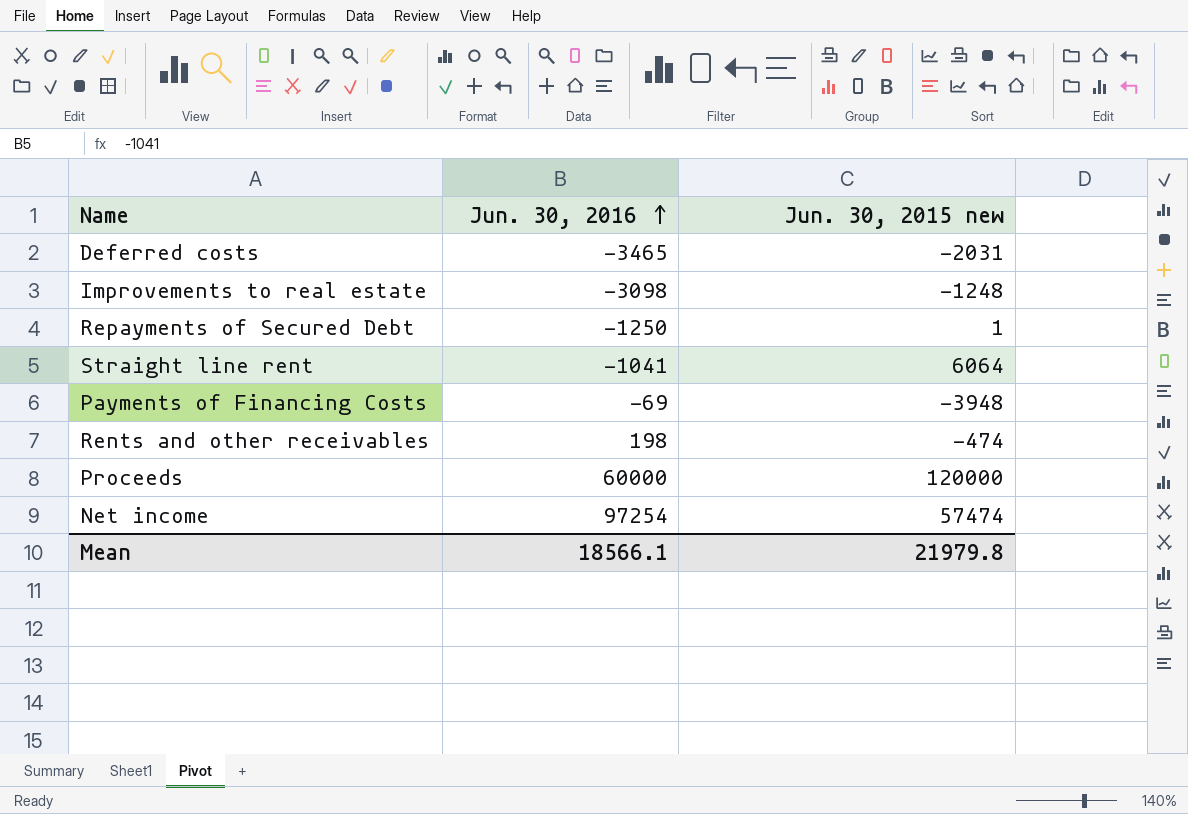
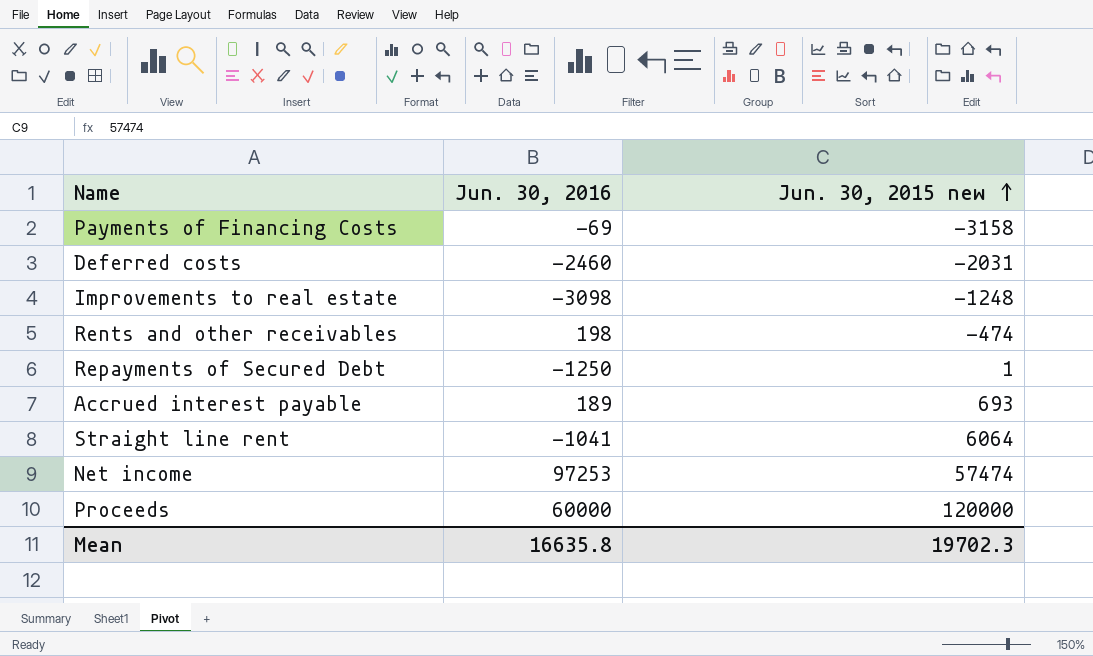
row order: Jun. 30, 2016 ascending -> Jun. 30, 2015 new ascending
Payments of Financing Costs | Jun. 30, 2015 new: -3948 -> -3158
Deferred costs | Jun. 30, 2016: -3465 -> -2460
row Accrued interest payable: none -> 189 | 693
Net income | Jun. 30, 2016: 97254 -> 97253
Mean | Jun. 30, 2016: 18566.1 -> 16635.8
Mean | Jun. 30, 2015 new: 21979.8 -> 19702.3

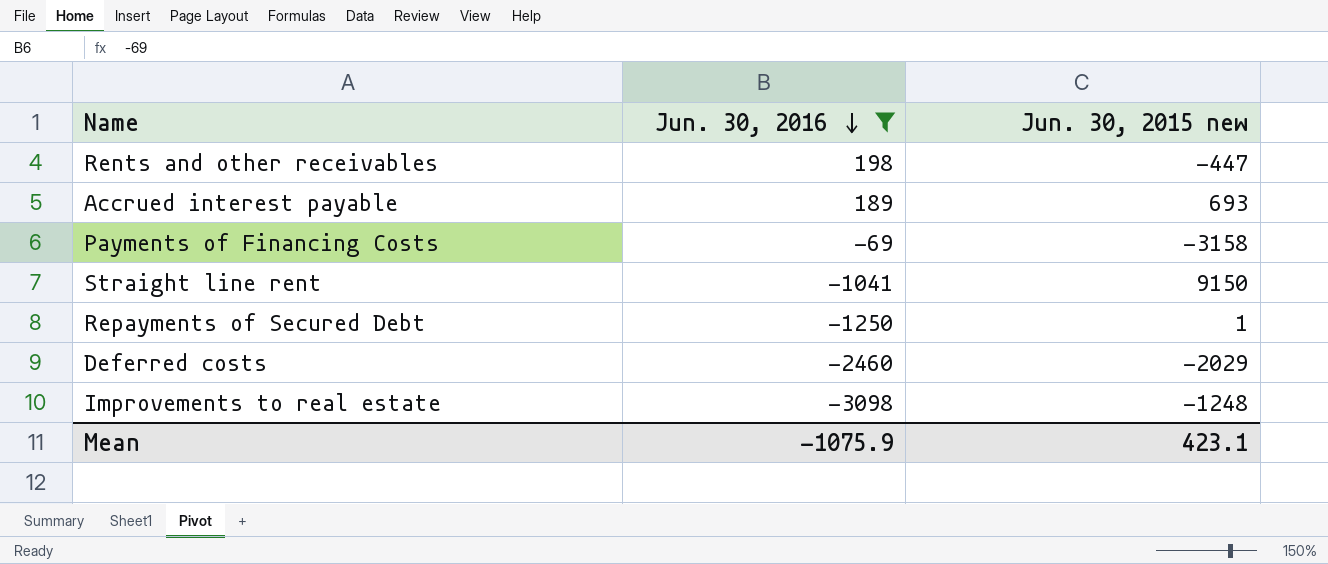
filter: none -> Jun. 30, 2016 <= 198
row order: Jun. 30, 2015 new ascending -> Jun. 30, 2016 descending
Rents and other receivables | Jun. 30, 2015 new: -474 -> -447
Straight line rent | Jun. 30, 2015 new: 6064 -> 9150
Deferred costs | Jun. 30, 2015 new: -2031 -> -2029
Mean | Jun. 30, 2016: 16635.8 -> -1075.9
Mean | Jun. 30, 2015 new: 19702.3 -> 423.1

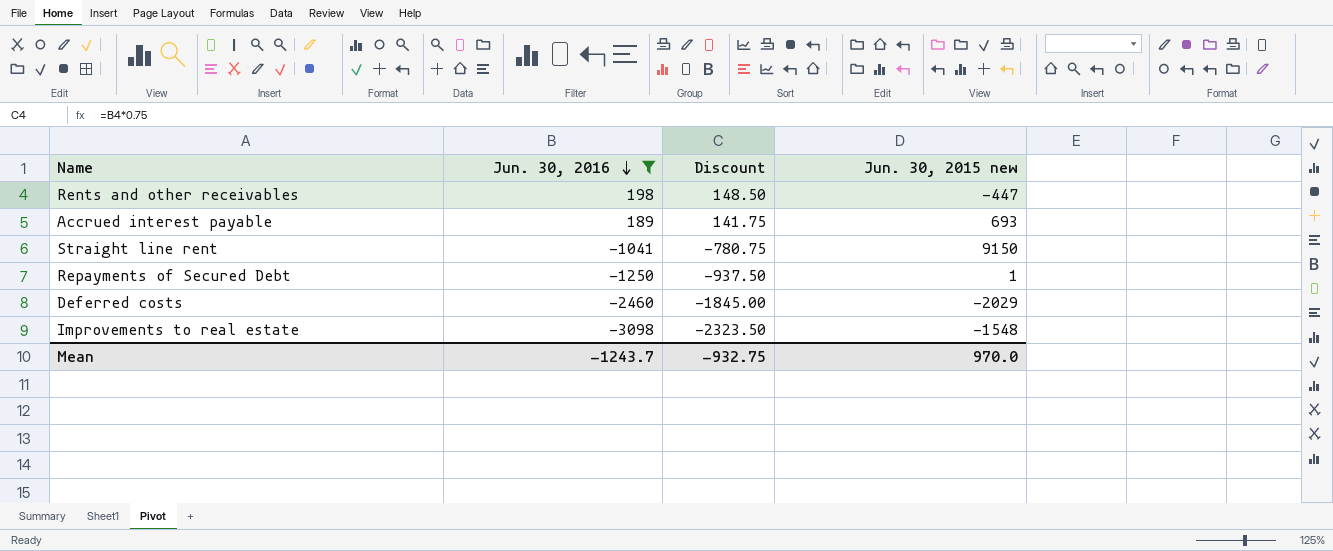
column Discount | formula: none -> [Jun. 30, 2016] * 0.75
row Payments of Financing Costs: -69 | -3158 -> none
Improvements to real estate | Jun. 30, 2015 new: -1248 -> -1548
Mean | Jun. 30, 2016: -1075.9 -> -1243.7
Mean | Jun. 30, 2015 new: 423.1 -> 970.0

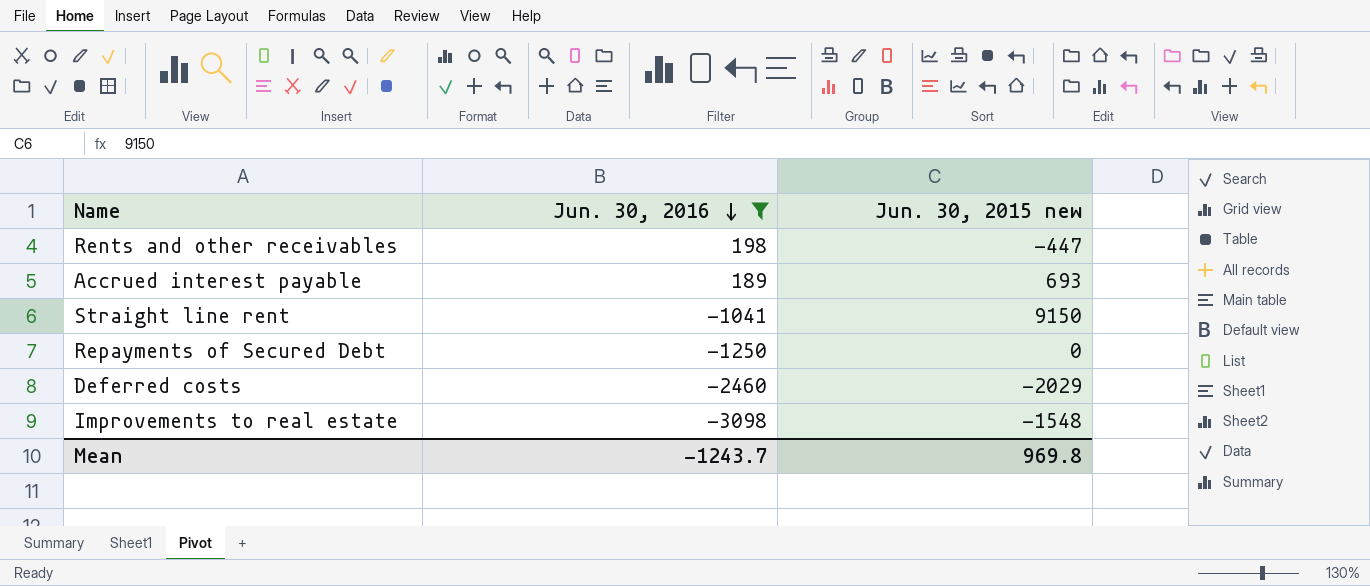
column Discount | formula: [Jun. 30, 2016] * 0.75 -> none
Repayments of Secured Debt | Jun. 30, 2015 new: 1 -> 0
Mean | Jun. 30, 2015 new: 970.0 -> 969.8

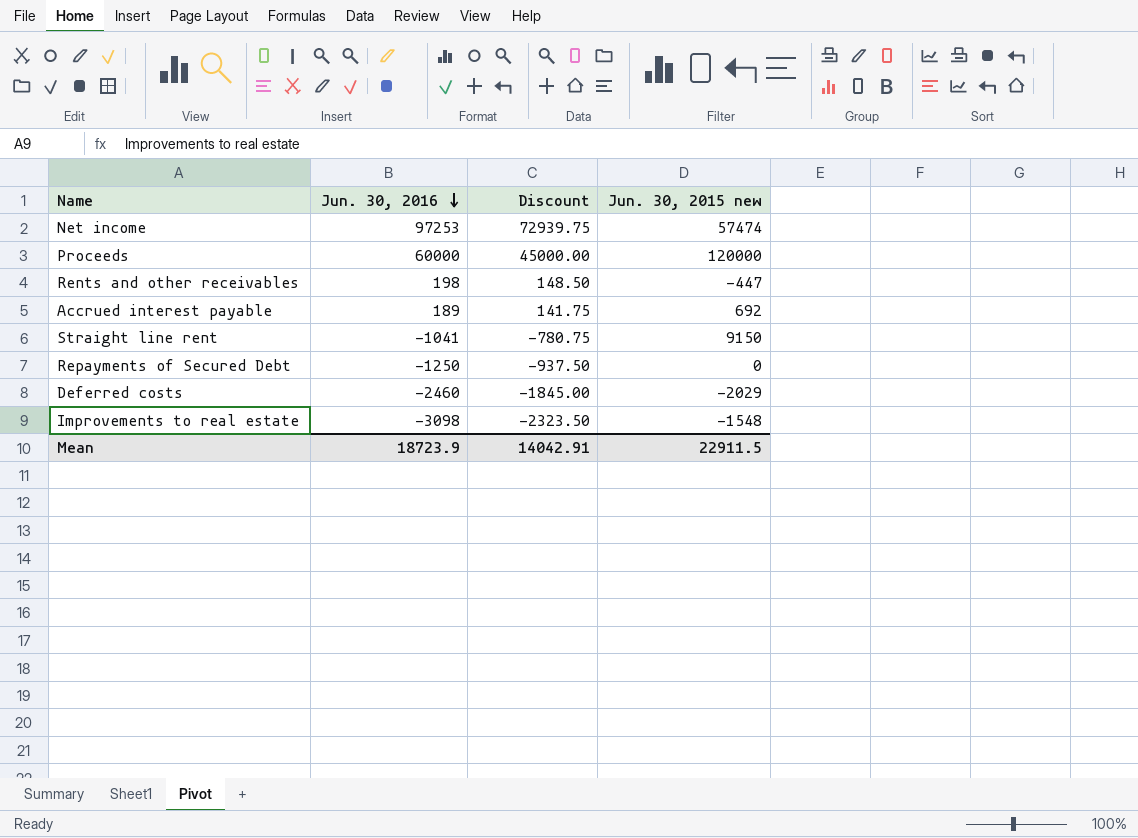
filter: Jun. 30, 2016 <= 198 -> none
column Discount | formula: none -> [Jun. 30, 2016] * 0.75
Accrued interest payable | Jun. 30, 2015 new: 693 -> 692
Mean | Jun. 30, 2016: -1243.7 -> 18723.9
Mean | Jun. 30, 2015 new: 969.8 -> 22911.5

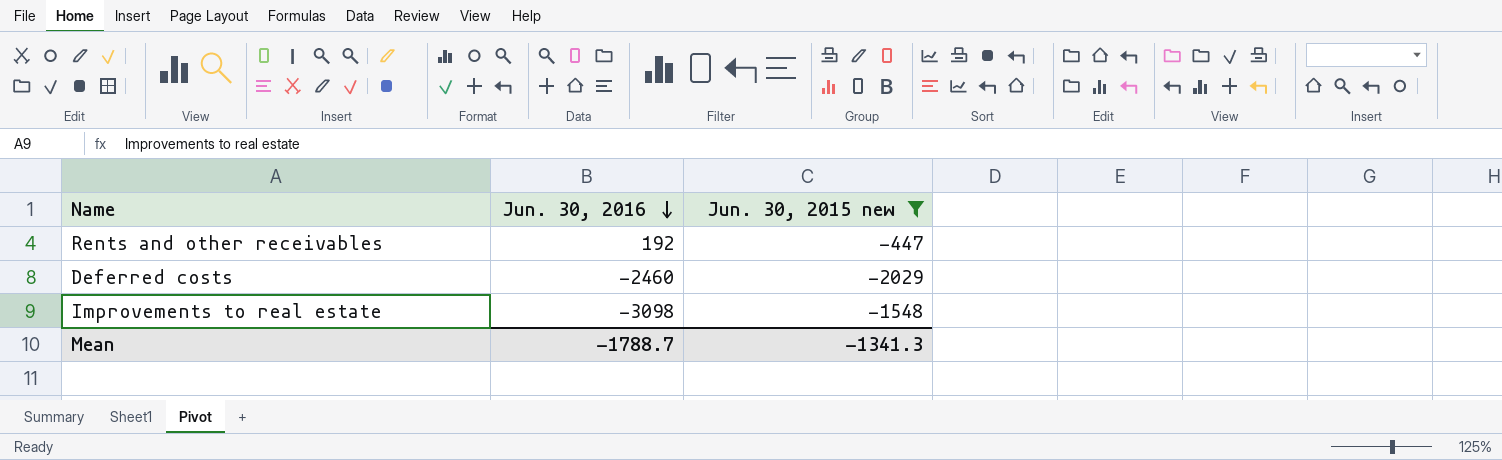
filter: none -> Jun. 30, 2015 new <= -447
column Discount | formula: [Jun. 30, 2016] * 0.75 -> none
Rents and other receivables | Jun. 30, 2016: 198 -> 192
Mean | Jun. 30, 2016: 18723.9 -> -1788.7
Mean | Jun. 30, 2015 new: 22911.5 -> -1341.3

